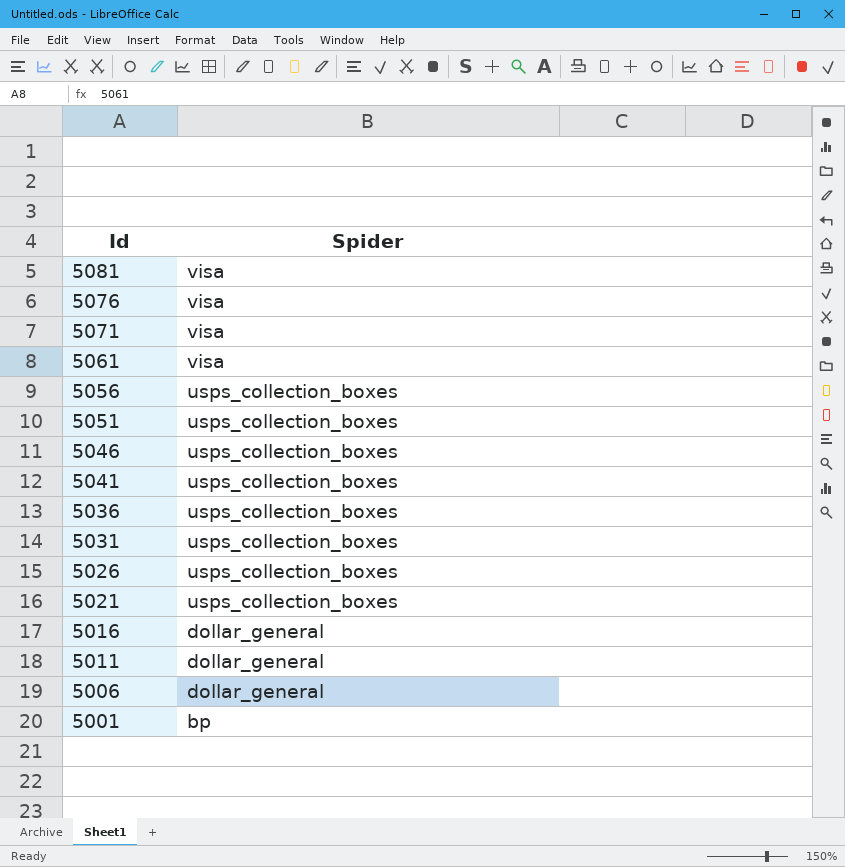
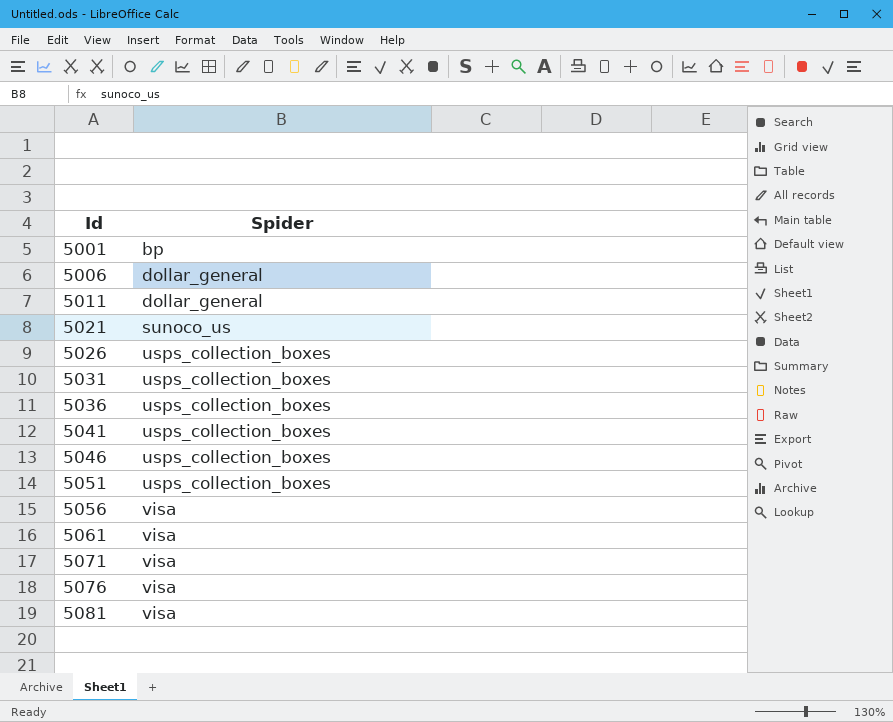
row order: Id descending -> Id ascending
row 5016: dollar_general -> none
5021 | Spider: usps_collection_boxes -> sunoco_us
5056 | Spider: usps_collection_boxes -> visa

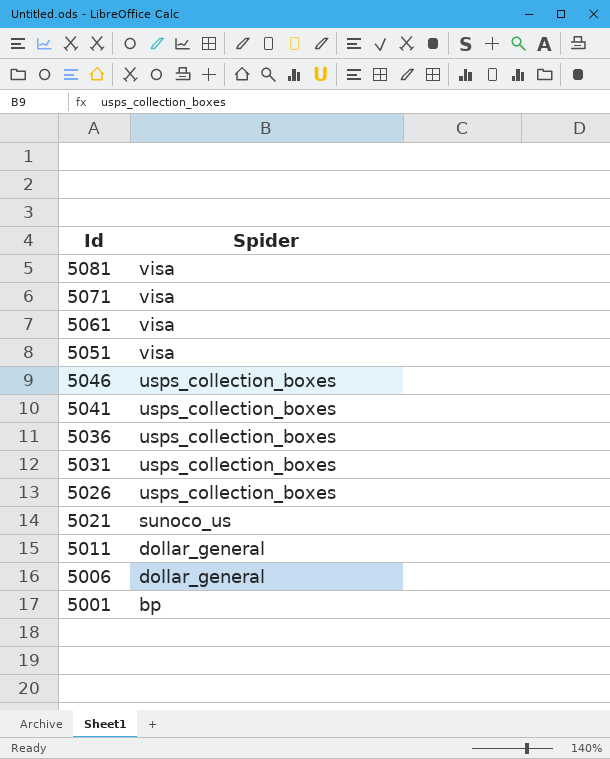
row order: Id ascending -> Id descending
row 5056: visa -> none
row 5076: visa -> none
5051 | Spider: usps_collection_boxes -> visa

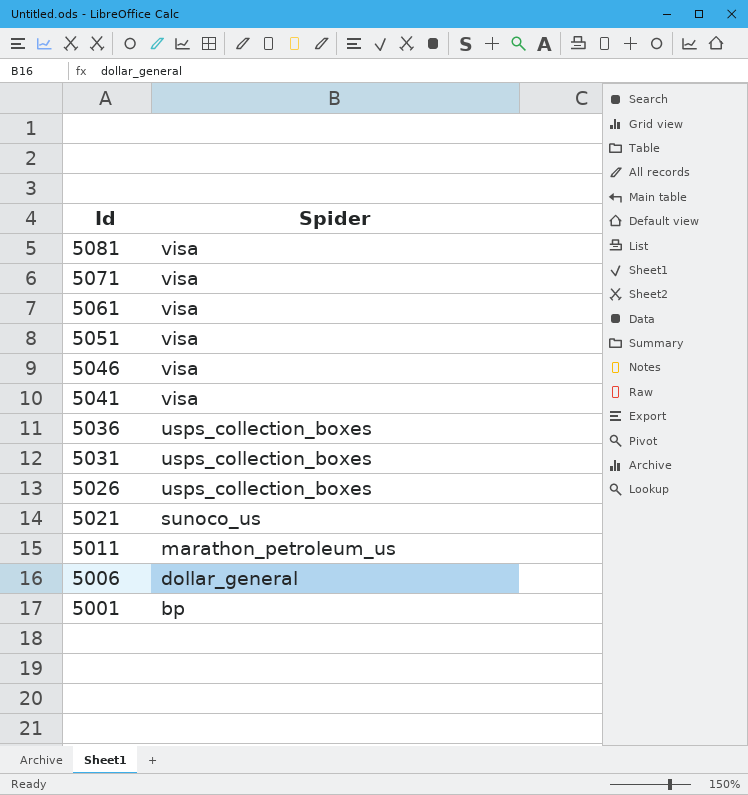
5046 | Spider: usps_collection_boxes -> visa
5041 | Spider: usps_collection_boxes -> visa
5011 | Spider: dollar_general -> marathon_petroleum_us

